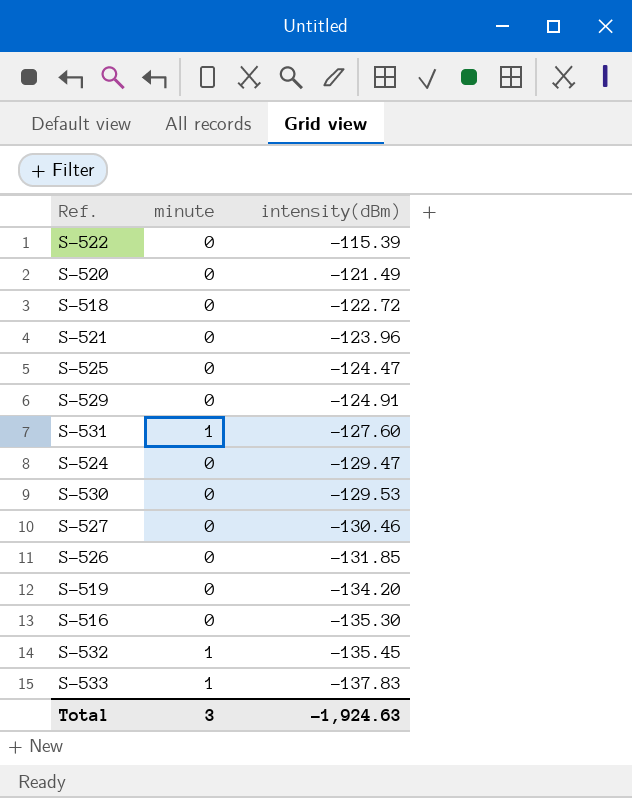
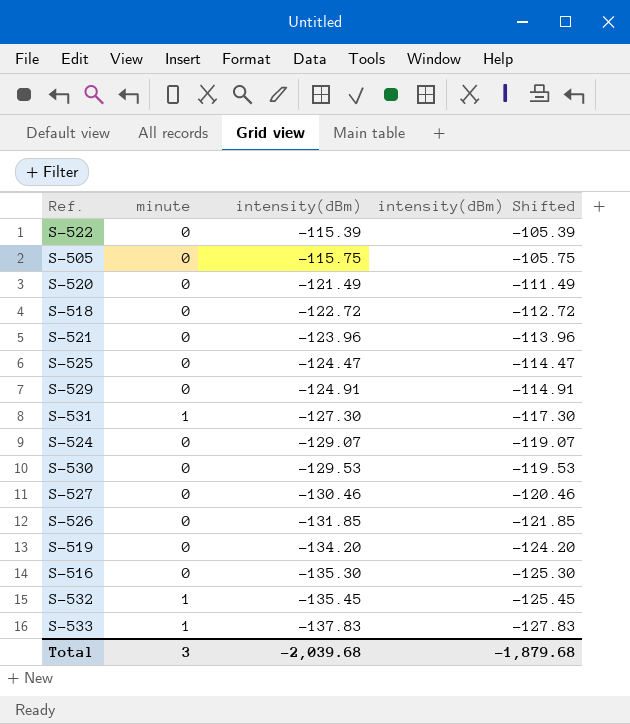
column intensity(dBm) Shifted | formula: none -> [intensity(dBm)] + 10
row S-505: none -> 0 | -115.75 | -105.75
S-531 | intensity(dBm): -127.60 -> -127.30
S-524 | intensity(dBm): -129.47 -> -129.07
Total | intensity(dBm): -1,924.63 -> -2,039.68

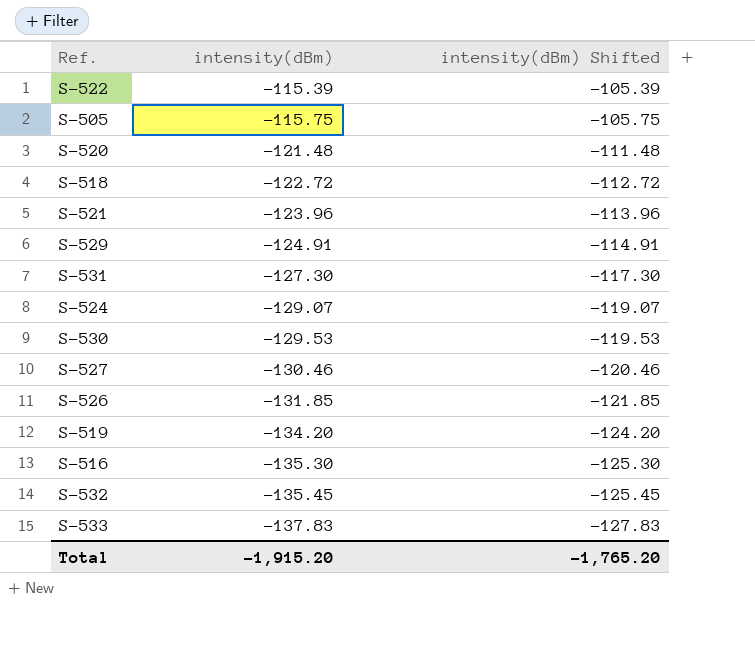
column minute | position: 2 -> none
row S-525: 0 | -124.47 | -114.47 -> none
S-520 | intensity(dBm): -121.49 -> -121.48
S-520 | intensity(dBm) Shifted: -111.49 -> -111.48
Total | intensity(dBm): -2,039.68 -> -1,915.20
Total | intensity(dBm) Shifted: -1,879.68 -> -1,765.20

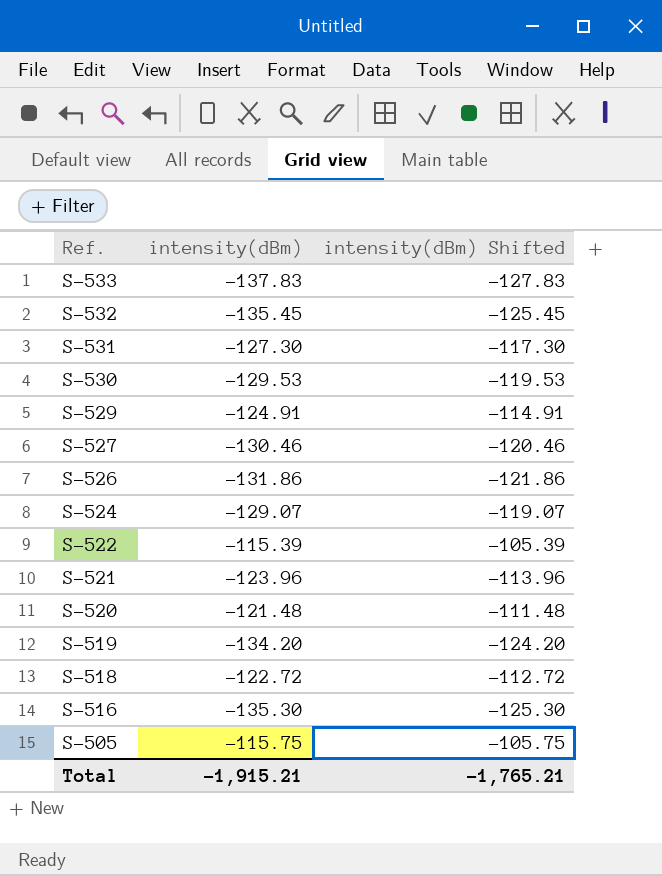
row order: intensity(dBm) descending -> Ref. descending
S-526 | intensity(dBm): -131.85 -> -131.86
S-526 | intensity(dBm) Shifted: -121.85 -> -121.86
Total | intensity(dBm): -1,915.20 -> -1,915.21
Total | intensity(dBm) Shifted: -1,765.20 -> -1,765.21

